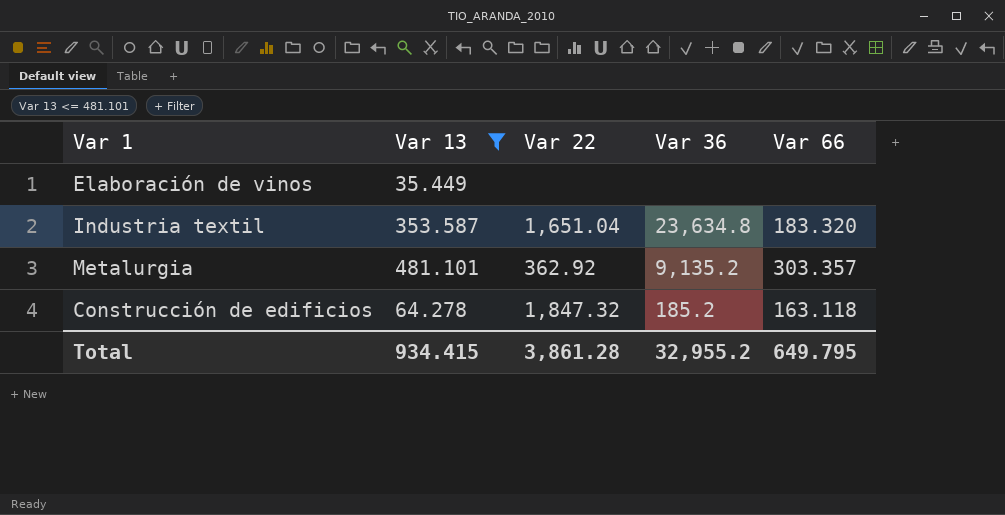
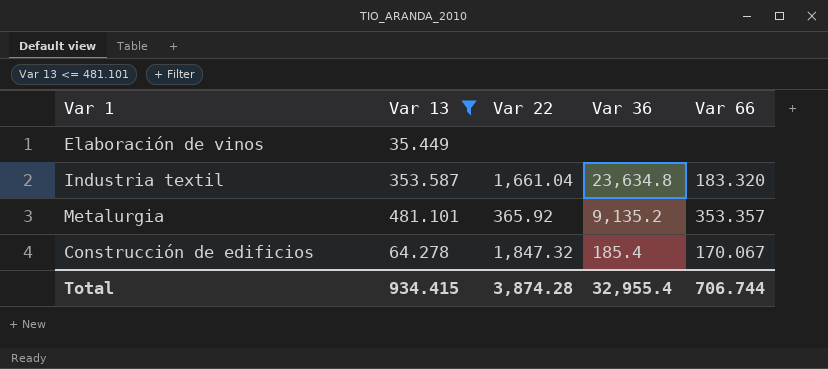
Industria textil | Var 22: 1,651.04 -> 1,661.04
Metalurgia | Var 22: 362.92 -> 365.92
Metalurgia | Var 66: 303.357 -> 353.357
Construcción de edificios | Var 36: 185.2 -> 185.4
Construcción de edificios | Var 66: 163.118 -> 170.067
Total | Var 22: 3,861.28 -> 3,874.28
Total | Var 36: 32,955.2 -> 32,955.4
Total | Var 66: 649.795 -> 706.744

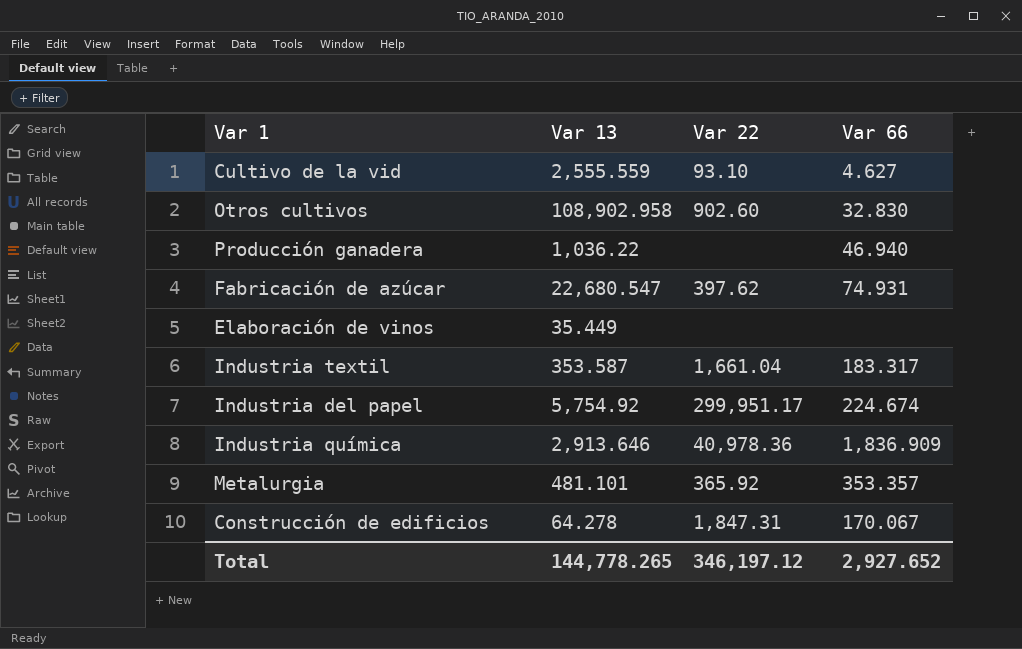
filter: Var 13 <= 481.101 -> none
column Var 36 | position: 4 -> none
Industria textil | Var 66: 183.320 -> 183.317
Construcción de edificios | Var 22: 1,847.32 -> 1,847.31
Total | Var 13: 934.415 -> 144,778.265
Total | Var 22: 3,874.28 -> 346,197.12
Total | Var 66: 706.744 -> 2,927.652

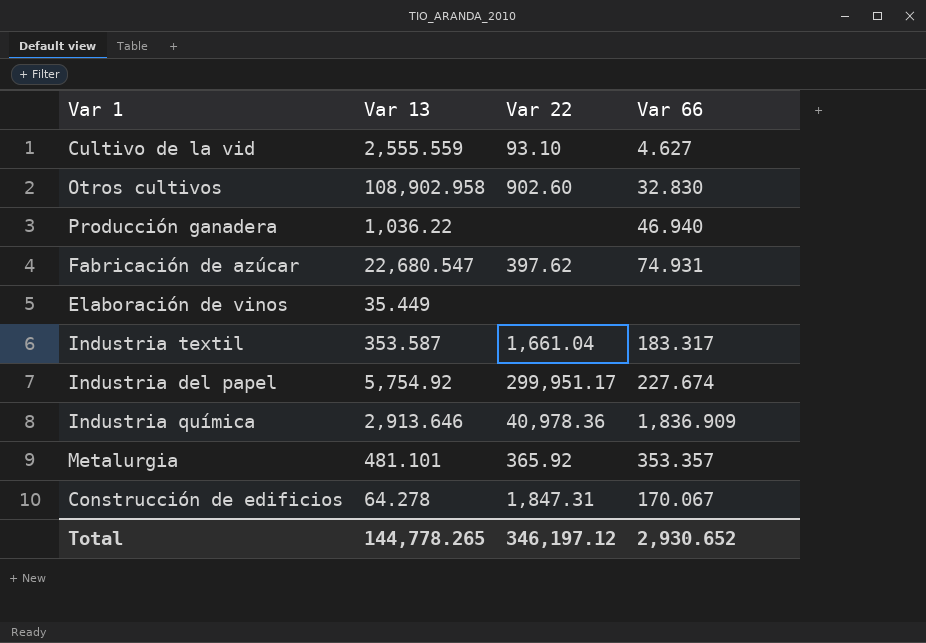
Industria del papel | Var 66: 224.674 -> 227.674
Total | Var 66: 2,927.652 -> 2,930.652

